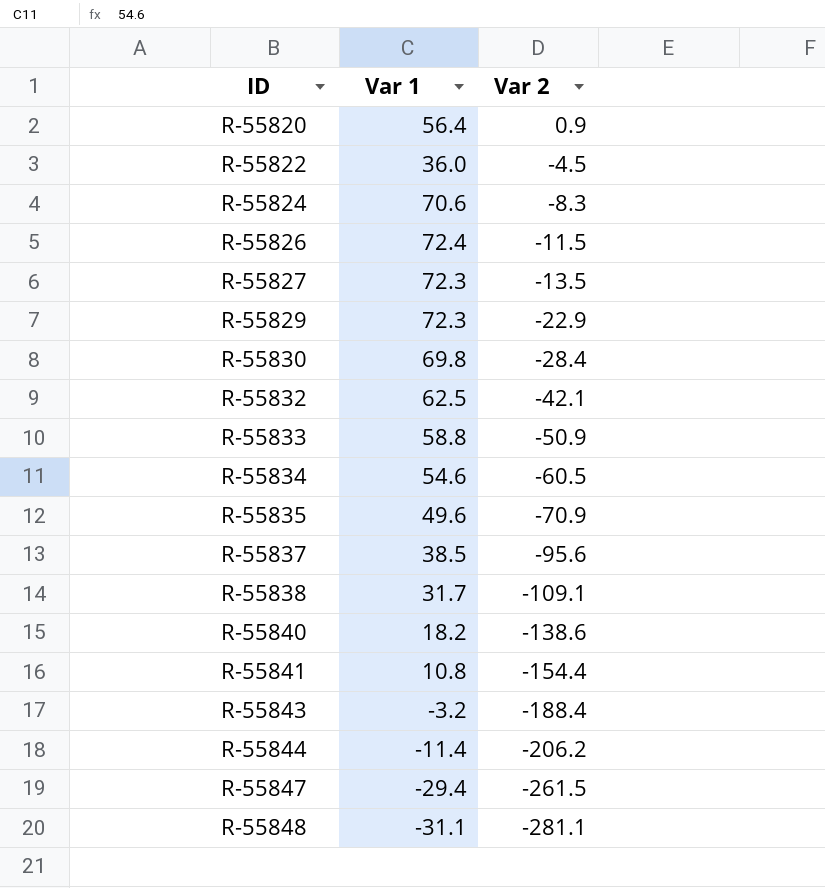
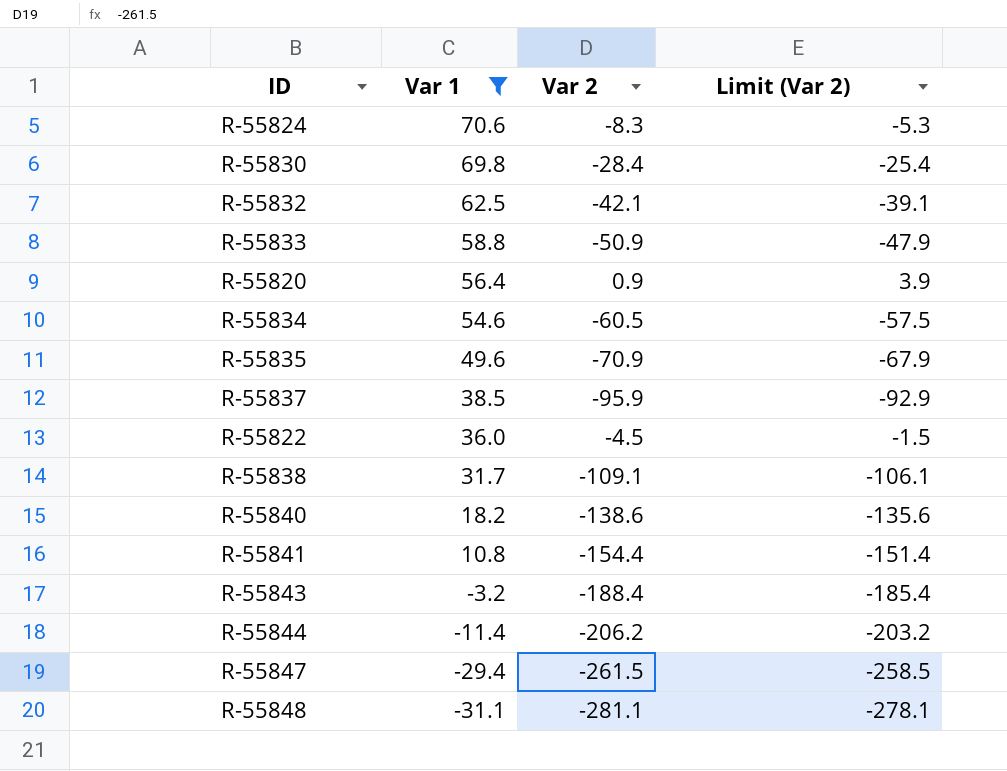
filter: none -> Var 1 <= 70.6
row order: ID ascending -> Var 1 descending
column Limit (Var 2) | formula: none -> [Var 2] + 3
R-55837 | Var 2: -95.6 -> -95.9

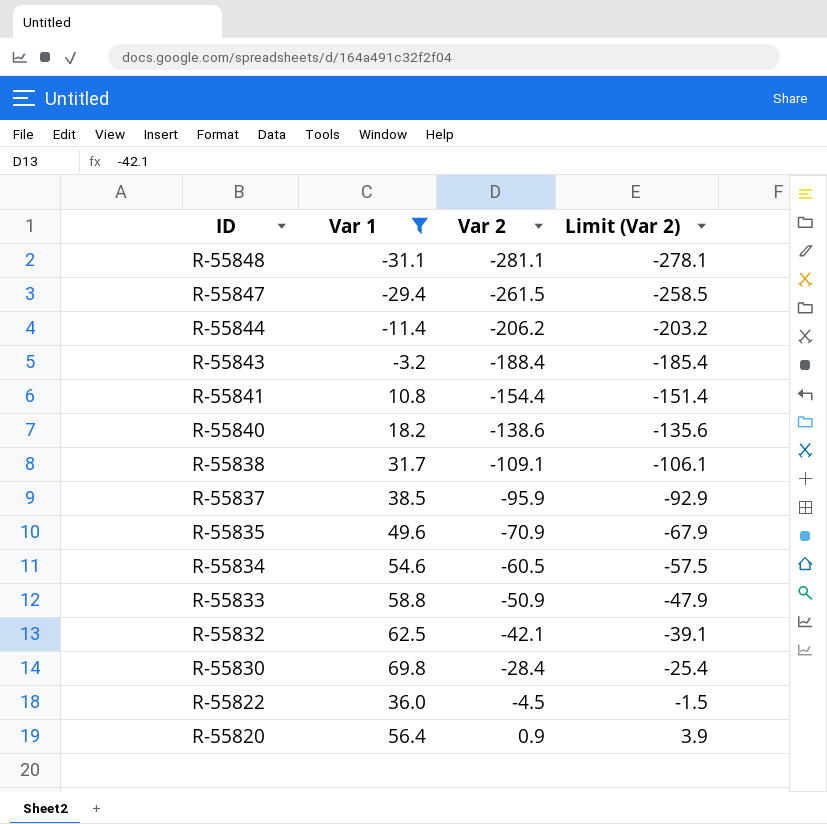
row order: Var 1 descending -> ID descending
row R-55824: 70.6 | -8.3 | -5.3 -> none

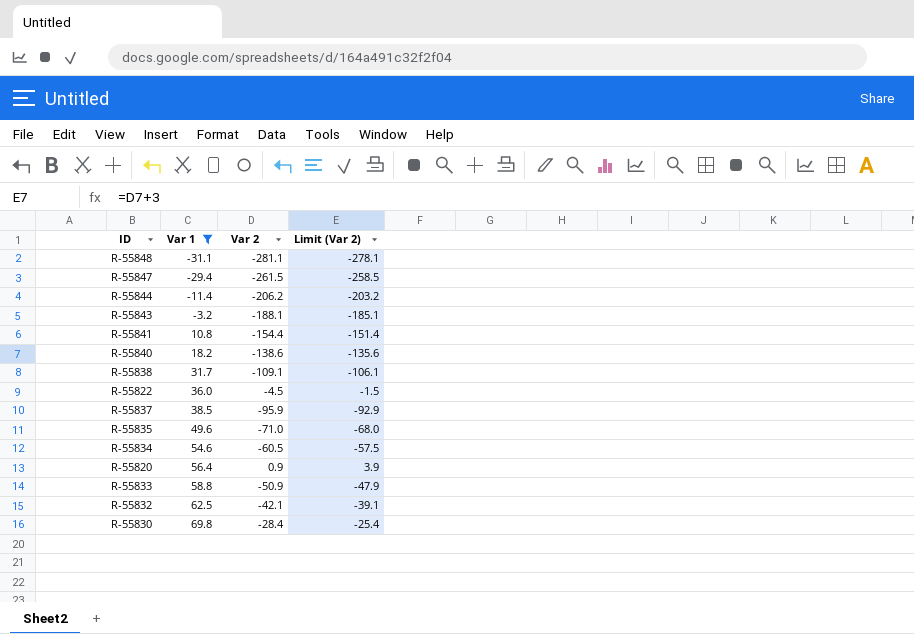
row order: ID descending -> Var 1 ascending
R-55843 | Var 2: -188.4 -> -188.1
R-55843 | Limit (Var 2): -185.4 -> -185.1
R-55835 | Var 2: -70.9 -> -71.0
R-55835 | Limit (Var 2): -67.9 -> -68.0

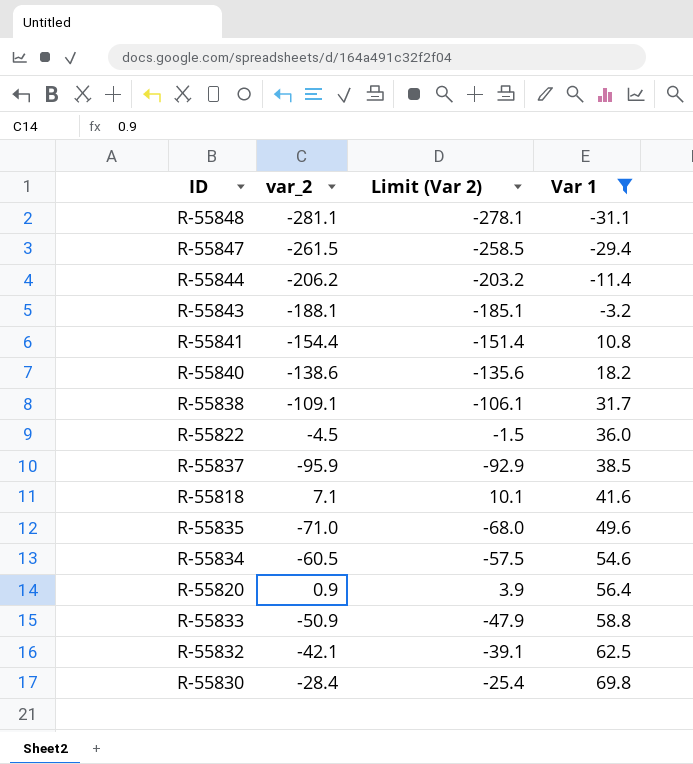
column name: Var 2 -> var_2
column Var 1 | position: 2 -> 4
row R-55818: none -> 7.1 | 10.1 | 41.6

